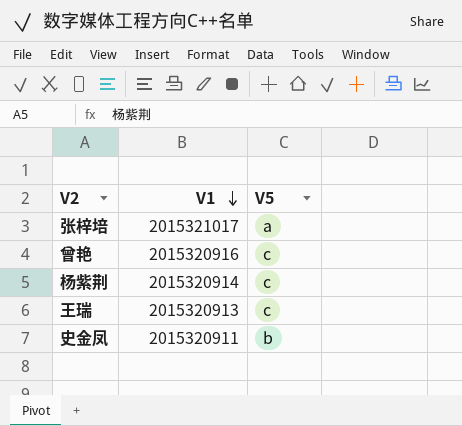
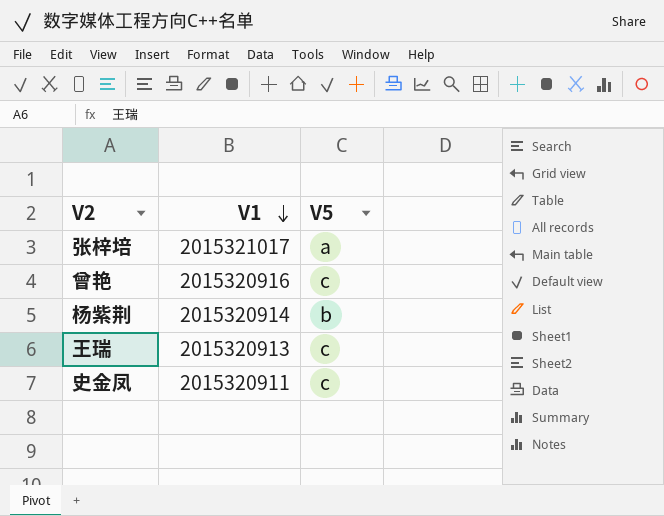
杨紫荆 | V5: c -> b
史金凤 | V5: b -> c

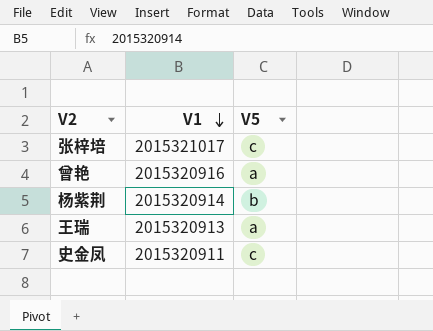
张梓培 | V5: a -> c
曾艳 | V5: c -> a
王瑞 | V5: c -> a

